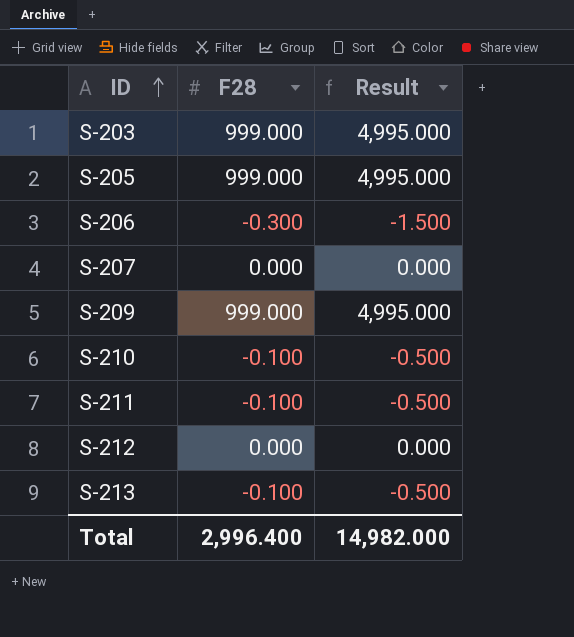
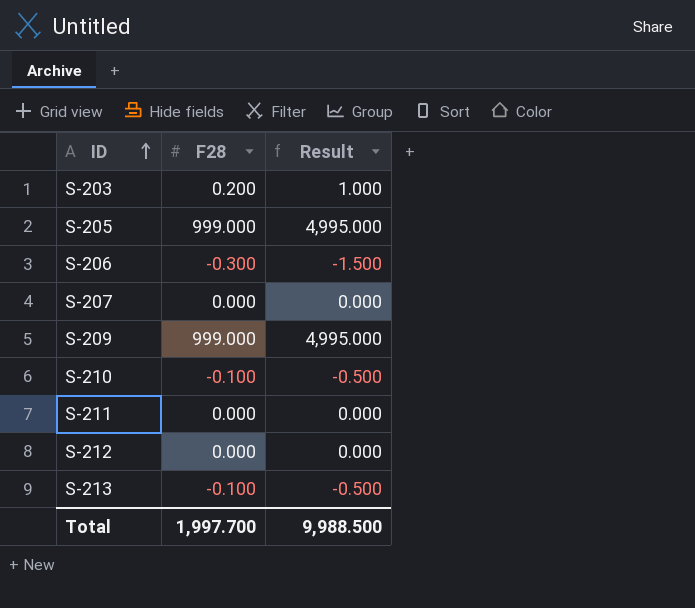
S-203 | F28: 999.000 -> 0.200
S-203 | Result: 4,995.000 -> 1.000
S-211 | F28: -0.100 -> 0.000
S-211 | Result: -0.500 -> 0.000
Total | F28: 2,996.400 -> 1,997.700
Total | Result: 14,982.000 -> 9,988.500

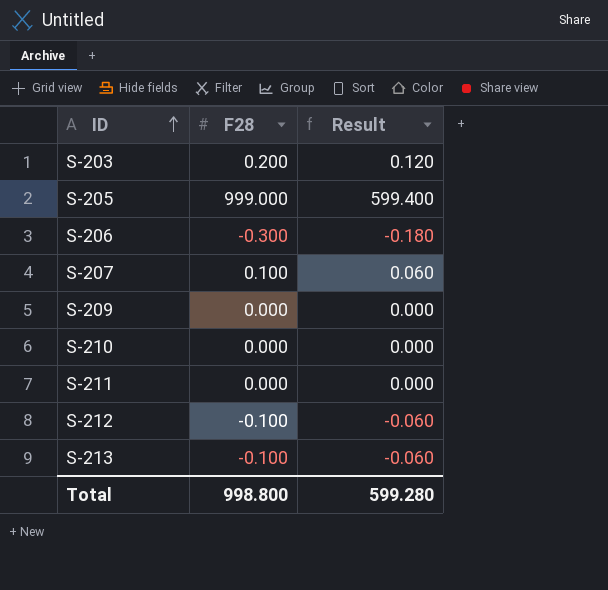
column Result | formula: [F28] * 5 -> [F28] * 0.6
S-207 | F28: 0.000 -> 0.100
S-209 | F28: 999.000 -> 0.000
S-210 | F28: -0.100 -> 0.000
S-212 | F28: 0.000 -> -0.100
Total | F28: 1,997.700 -> 998.800
Total | Result: 9,988.500 -> 599.280

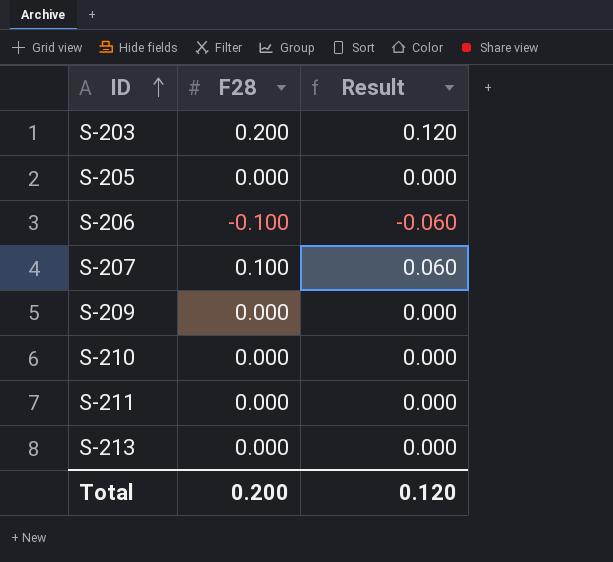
row S-212: -0.100 | -0.060 -> none
S-205 | F28: 999.000 -> 0.000
S-205 | Result: 599.400 -> 0.000
S-206 | F28: -0.300 -> -0.100
S-206 | Result: -0.180 -> -0.060
S-213 | F28: -0.100 -> 0.000
S-213 | Result: -0.060 -> 0.000
Total | F28: 998.800 -> 0.200
Total | Result: 599.280 -> 0.120

